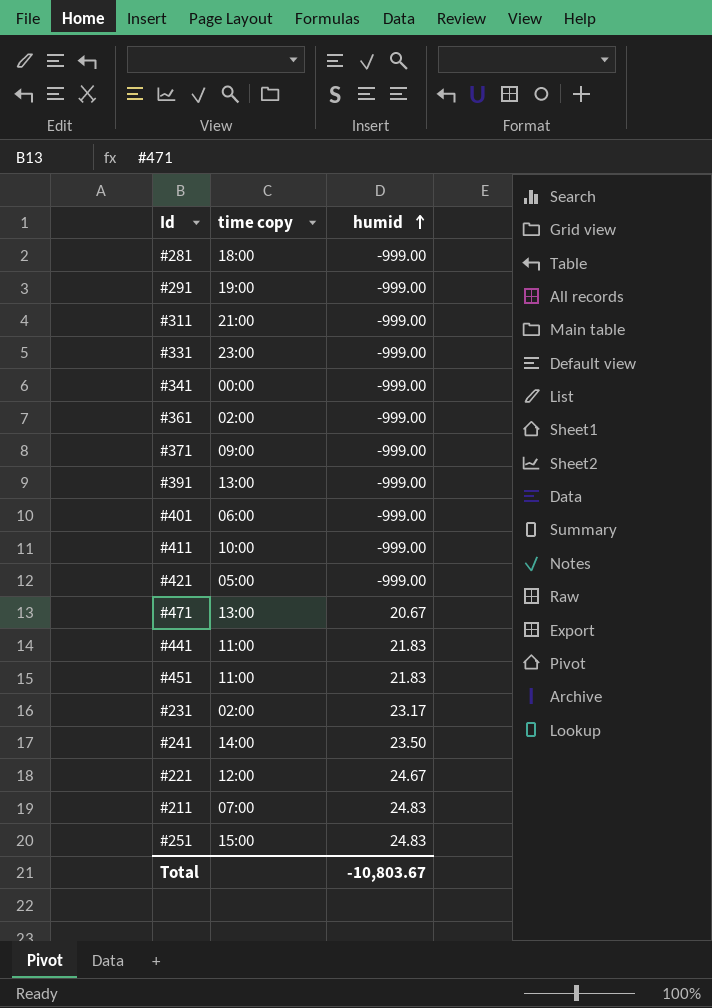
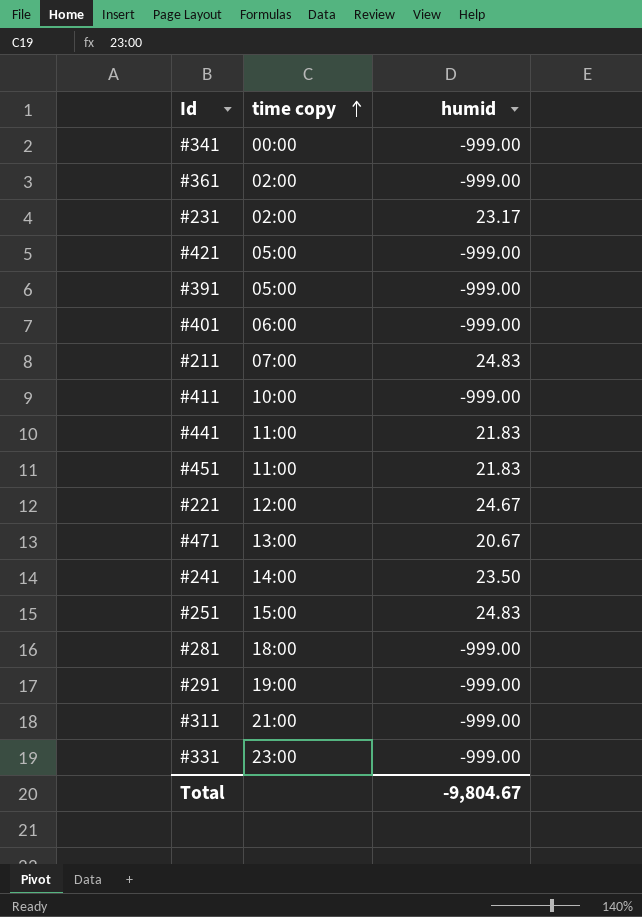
row order: humid ascending -> time copy ascending
row #371: 09:00 | -999.00 -> none
#391 | time copy: 13:00 -> 05:00
Total | humid: -10,803.67 -> -9,804.67

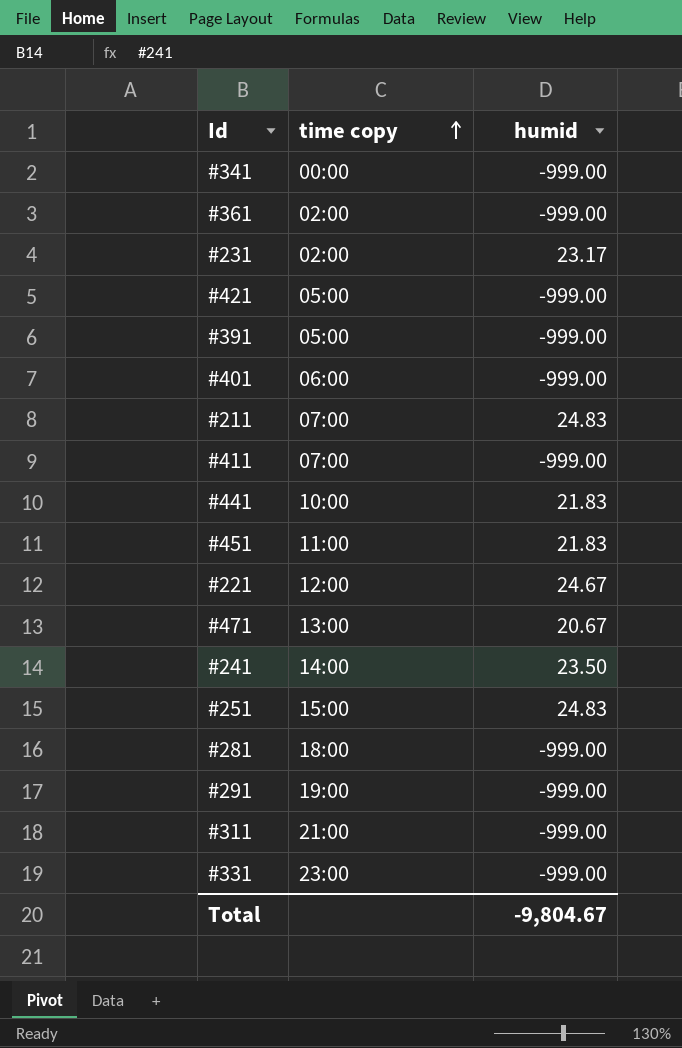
#411 | time copy: 10:00 -> 07:00
#441 | time copy: 11:00 -> 10:00

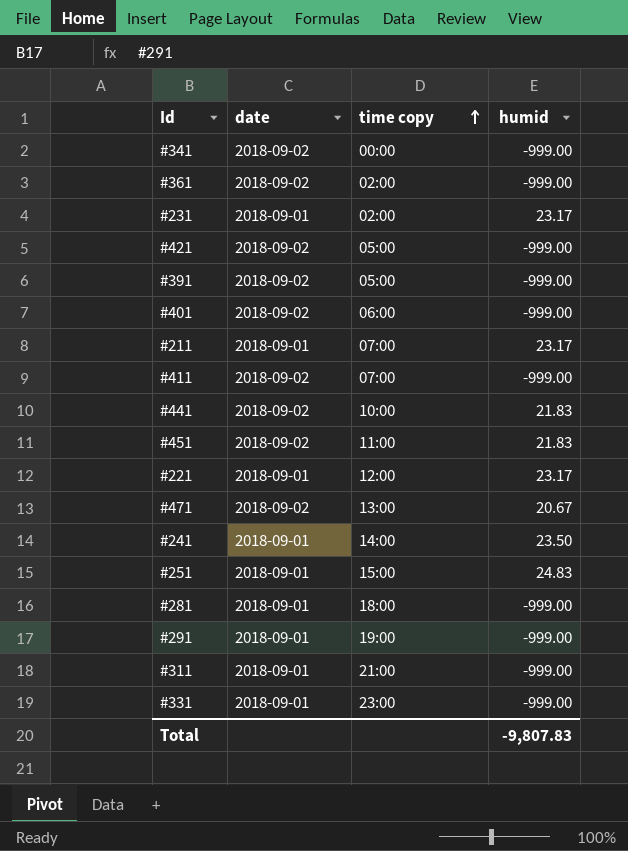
column date | position: none -> 2
#211 | humid: 24.83 -> 23.17
#221 | humid: 24.67 -> 23.17
Total | humid: -9,804.67 -> -9,807.83

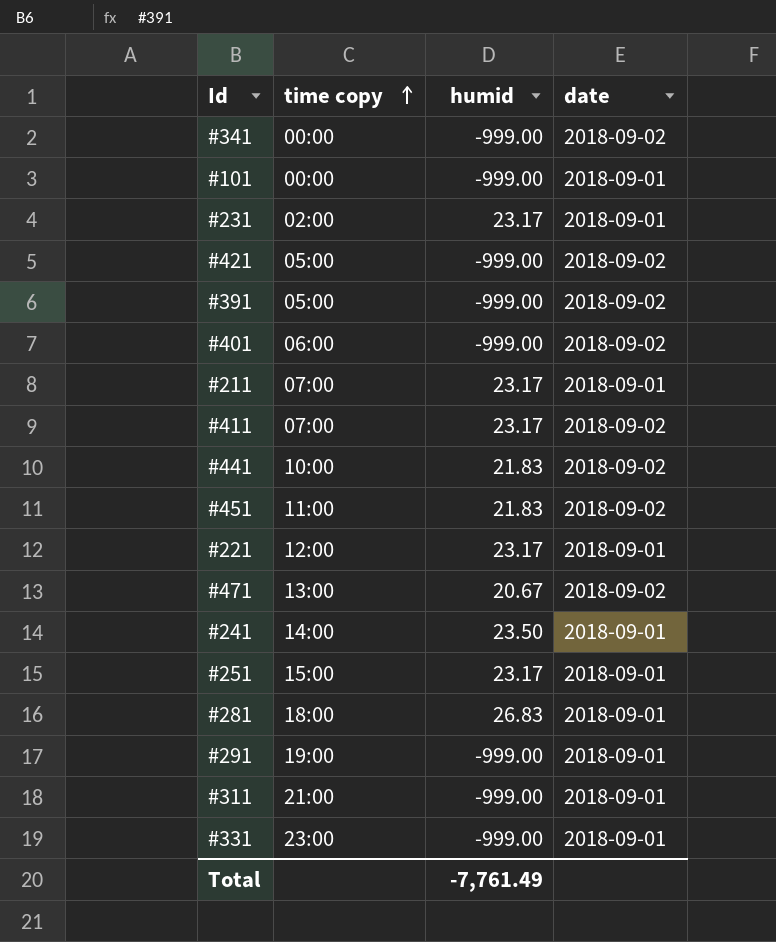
column date | position: 2 -> 4
row #361: 2018-09-02 | 02:00 | -999.00 -> none
row #101: none -> 00:00 | -999.00 | 2018-09-01
#411 | humid: -999.00 -> 23.17
#251 | humid: 24.83 -> 23.17
#281 | humid: -999.00 -> 26.83
Total | humid: -9,807.83 -> -7,761.49

